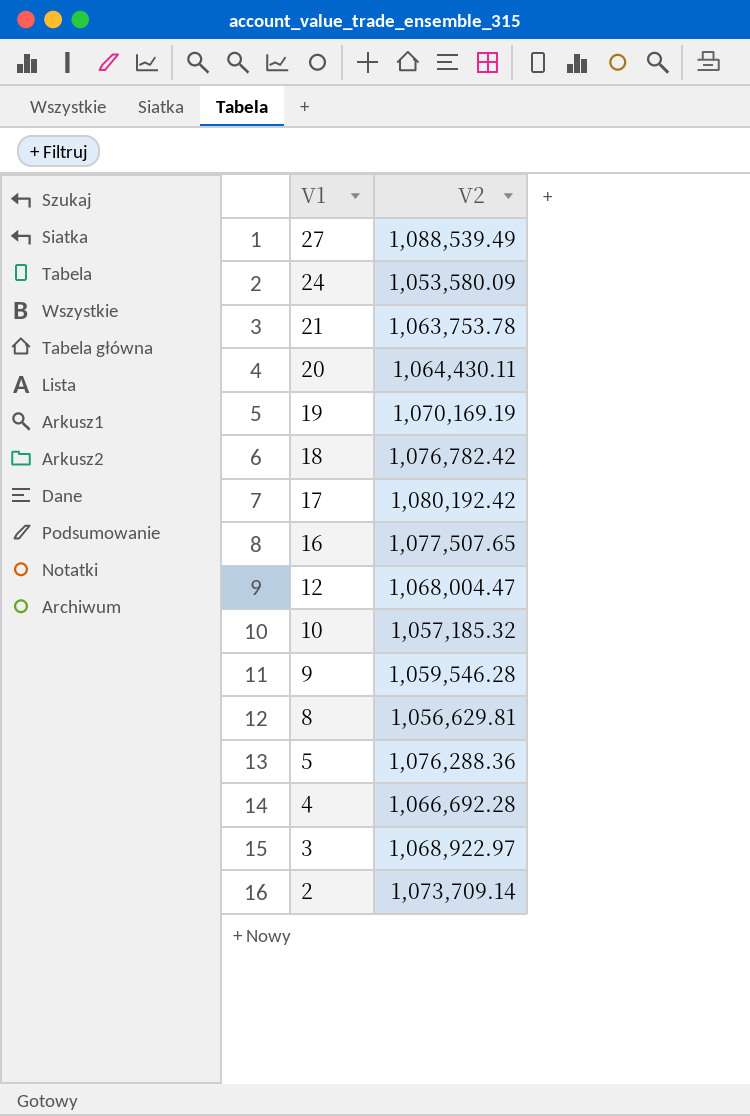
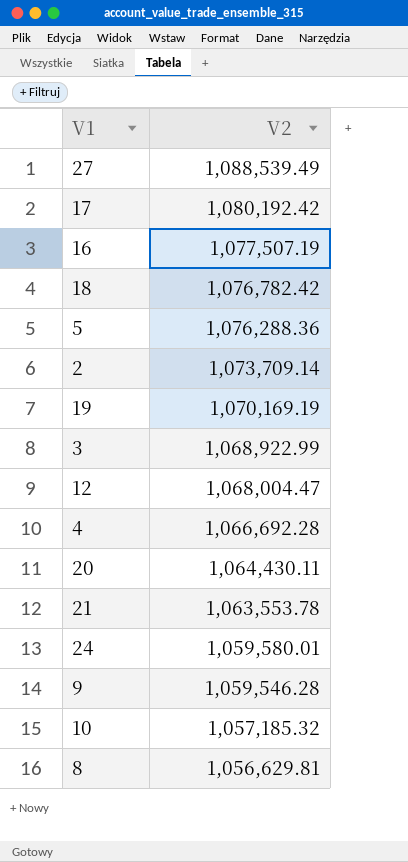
row order: V1 descending -> V2 descending
16 | V2: 1,077,507.65 -> 1,077,507.19
3 | V2: 1,068,922.97 -> 1,068,922.99
21 | V2: 1,063,753.78 -> 1,063,553.78
24 | V2: 1,053,580.09 -> 1,059,580.01

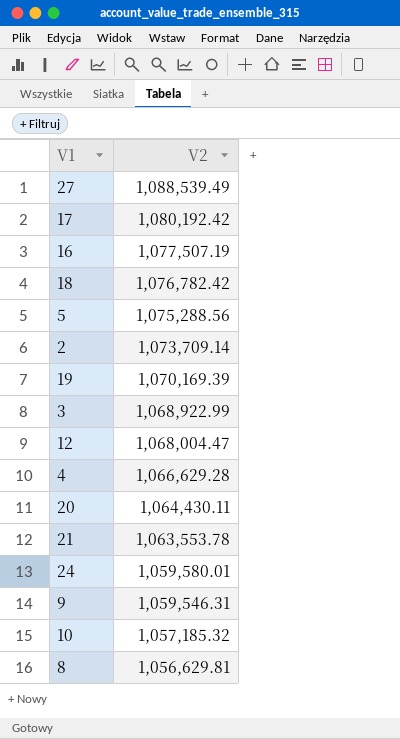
5 | V2: 1,076,288.36 -> 1,075,288.56
19 | V2: 1,070,169.19 -> 1,070,169.39
4 | V2: 1,066,692.28 -> 1,066,629.28
9 | V2: 1,059,546.28 -> 1,059,546.31

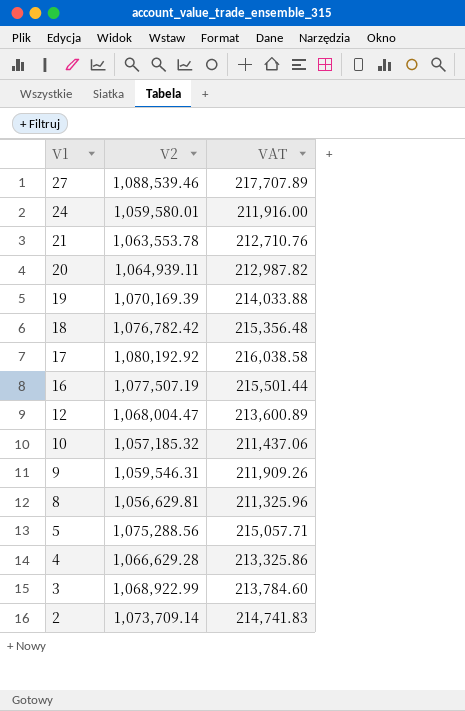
row order: V2 descending -> V1 descending
column VAT | formula: none -> [V2] * 0.2
27 | V2: 1,088,539.49 -> 1,088,539.46
20 | V2: 1,064,430.11 -> 1,064,939.11
17 | V2: 1,080,192.42 -> 1,080,192.92

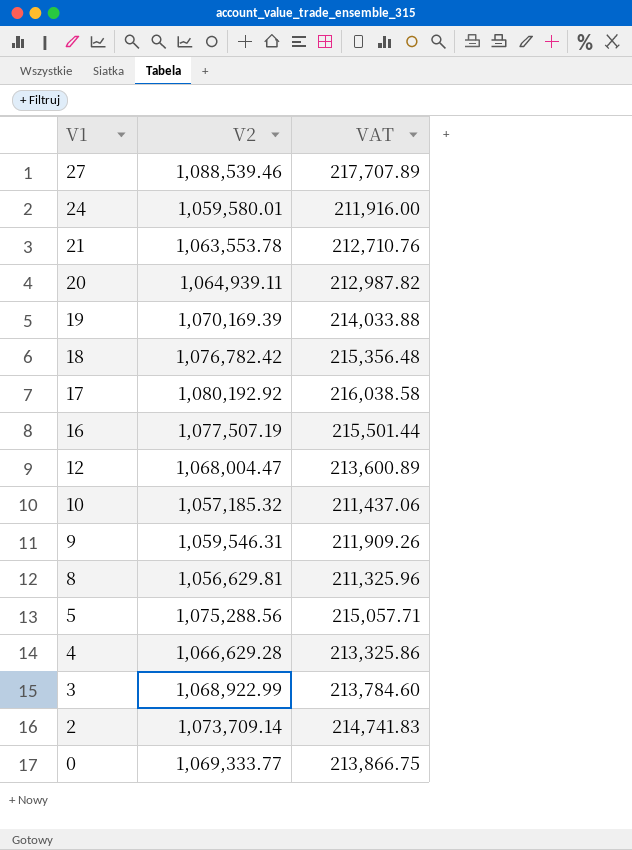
row 0: none -> 1,069,333.77 | 213,866.75

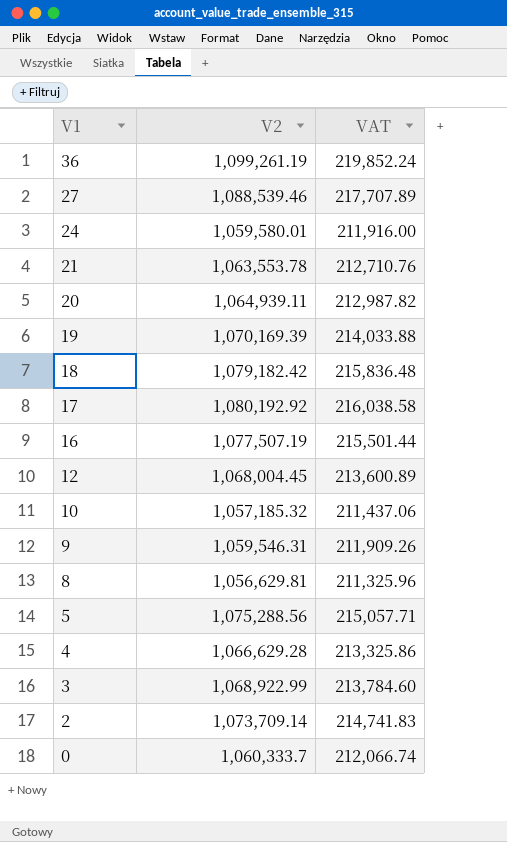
row 36: none -> 1,099,261.19 | 219,852.24
18 | V2: 1,076,782.42 -> 1,079,182.42
18 | VAT: 215,356.48 -> 215,836.48
12 | V2: 1,068,004.47 -> 1,068,004.45
0 | V2: 1,069,333.77 -> 1,060,333.7
0 | VAT: 213,866.75 -> 212,066.74

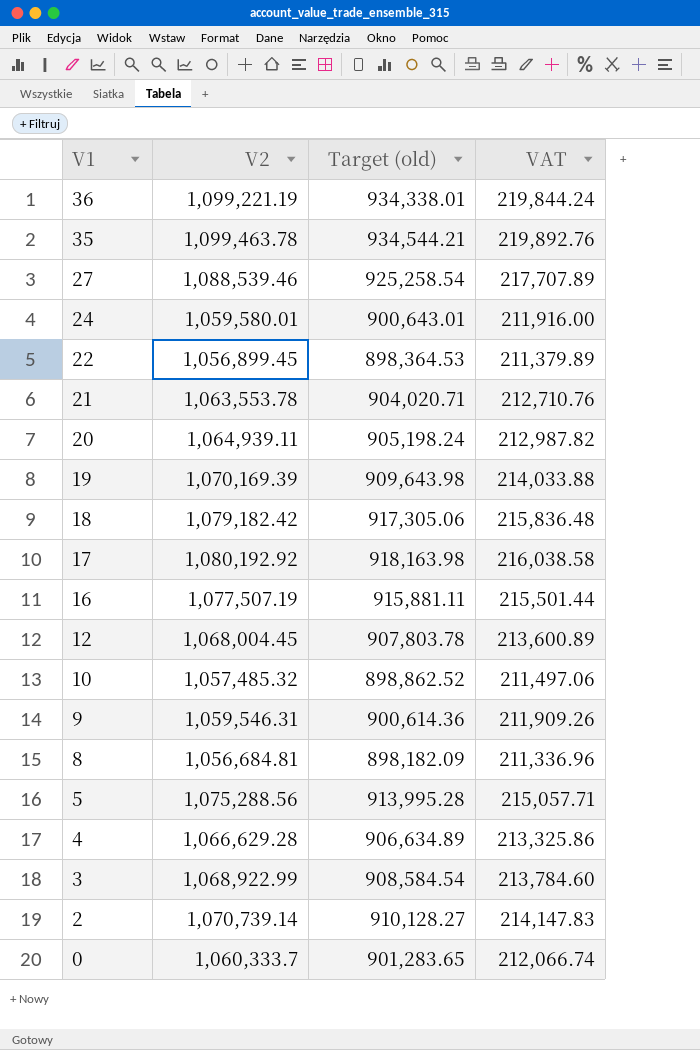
column Target (old) | formula: none -> [V2] * 0.85
36 | V2: 1,099,261.19 -> 1,099,221.19
36 | VAT: 219,852.24 -> 219,844.24
row 35: none -> 1,099,463.78 | 934,544.21 | 219,892.76
row 22: none -> 1,056,899.45 | 898,364.53 | 211,379.89
10 | V2: 1,057,185.32 -> 1,057,485.32
10 | VAT: 211,437.06 -> 211,497.06
8 | V2: 1,056,629.81 -> 1,056,684.81
8 | VAT: 211,325.96 -> 211,336.96
2 | V2: 1,073,709.14 -> 1,070,739.14
2 | VAT: 214,741.83 -> 214,147.83

